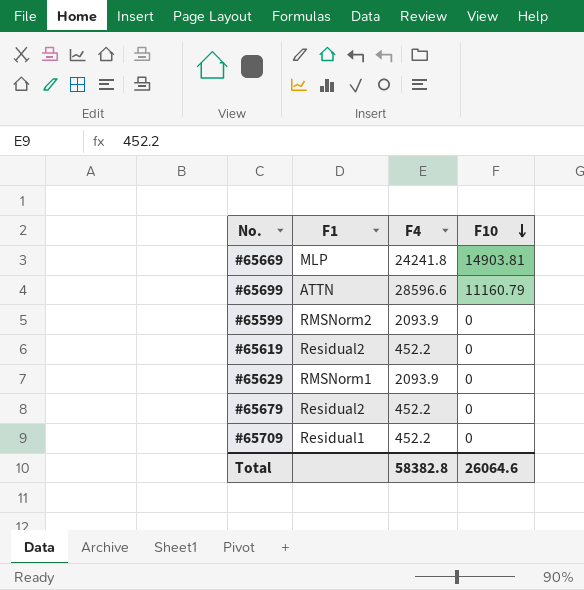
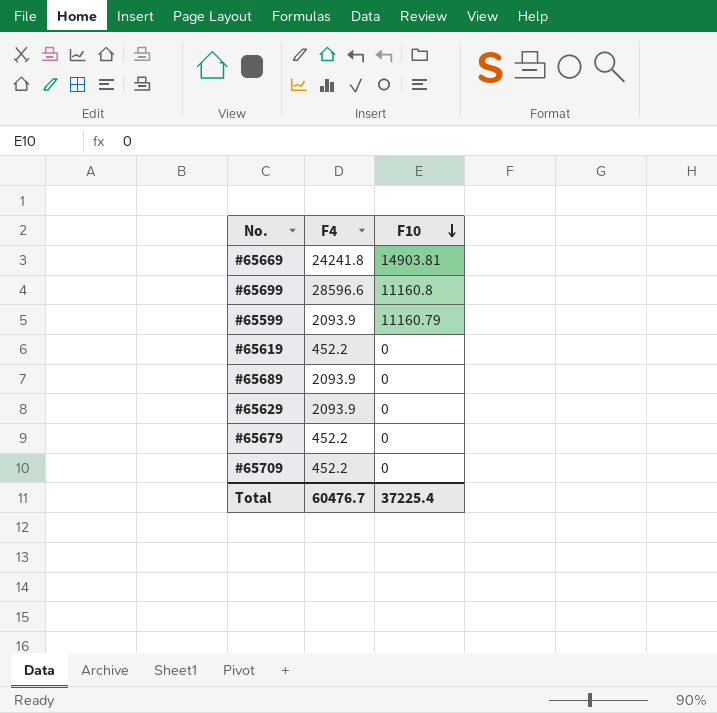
column F1 | position: 2 -> none
#65699 | F10: 11160.79 -> 11160.8
#65599 | F10: 0 -> 11160.79
row #65689: none -> 2093.9 | 0
Total | F4: 58382.8 -> 60476.7
Total | F10: 26064.6 -> 37225.4

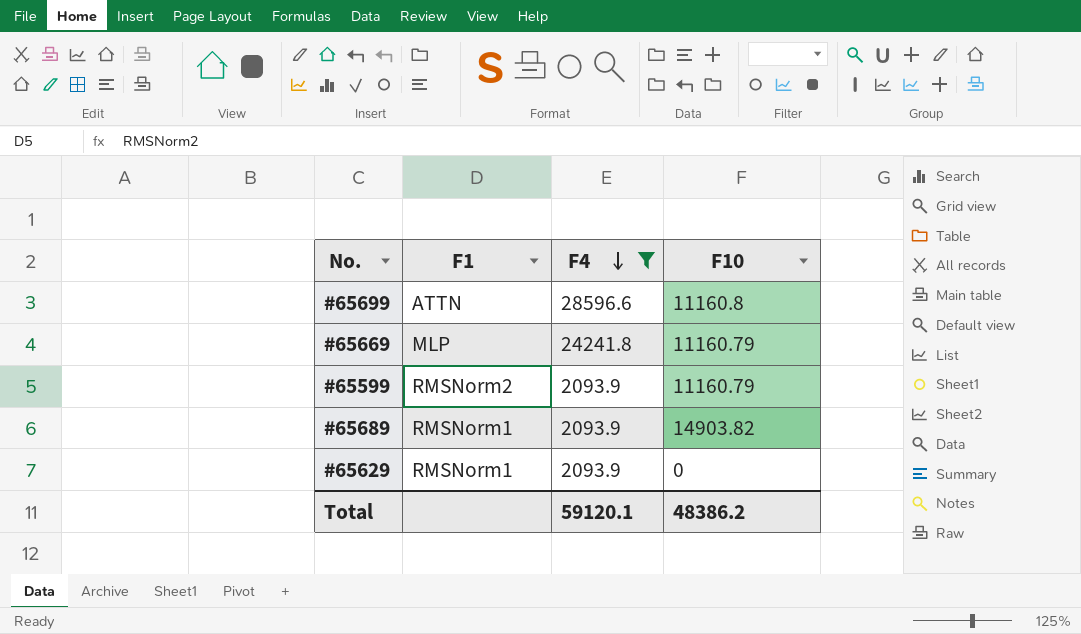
filter: none -> F4 != 452.2
row order: F10 descending -> F4 descending
column F1 | position: none -> 2
#65669 | F10: 14903.81 -> 11160.79
#65689 | F10: 0 -> 14903.82
Total | F4: 60476.7 -> 59120.1
Total | F10: 37225.4 -> 48386.2

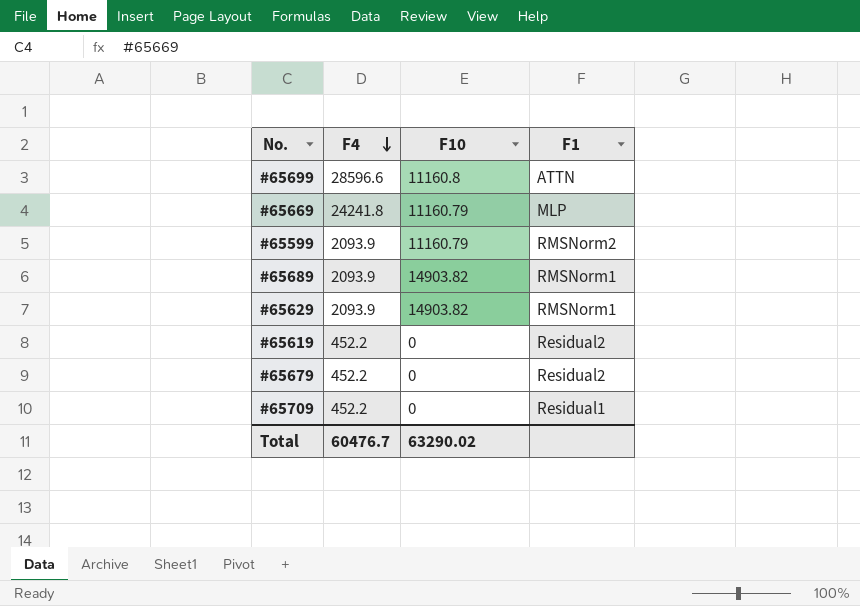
filter: F4 != 452.2 -> none
column F1 | position: 2 -> 4
#65629 | F10: 0 -> 14903.82
Total | F4: 59120.1 -> 60476.7
Total | F10: 48386.2 -> 63290.02

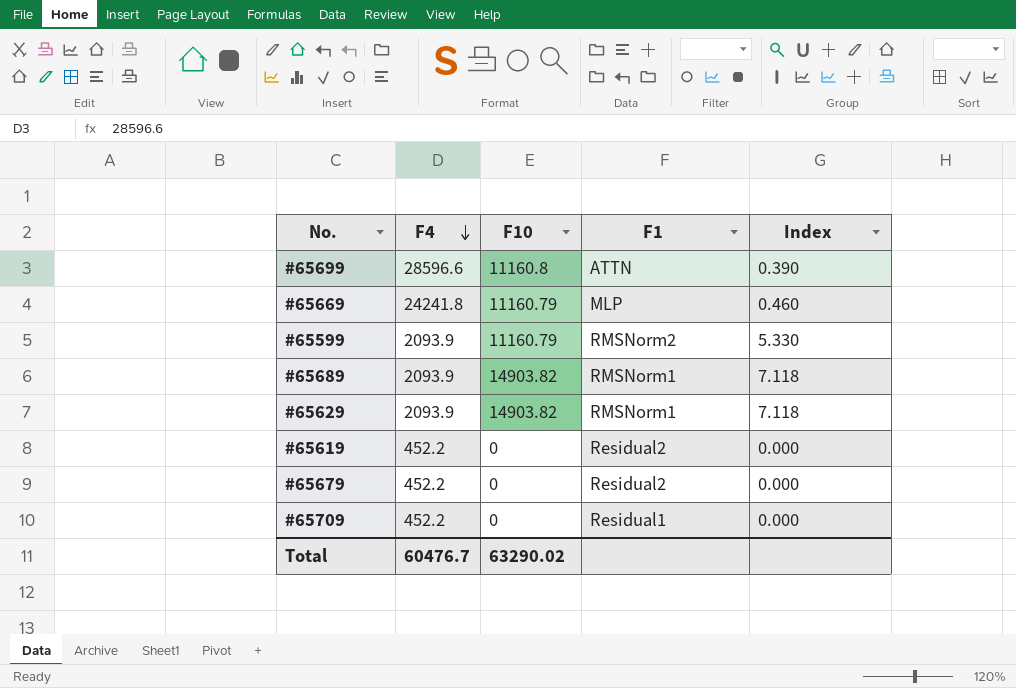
column Index | formula: none -> [F10] / [F4]

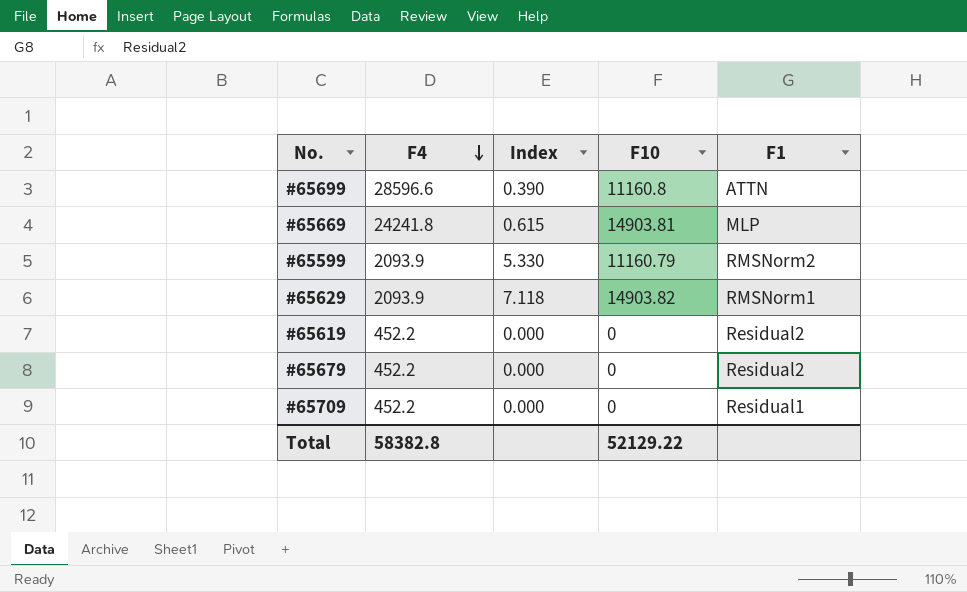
column Index | position: 5 -> 3
row #65689: 2093.9 | 14903.82 | RMSNorm1 | 7.118 -> none
#65669 | Index: 0.460 -> 0.615
#65669 | F10: 11160.79 -> 14903.81
Total | F4: 60476.7 -> 58382.8
Total | F10: 63290.02 -> 52129.22

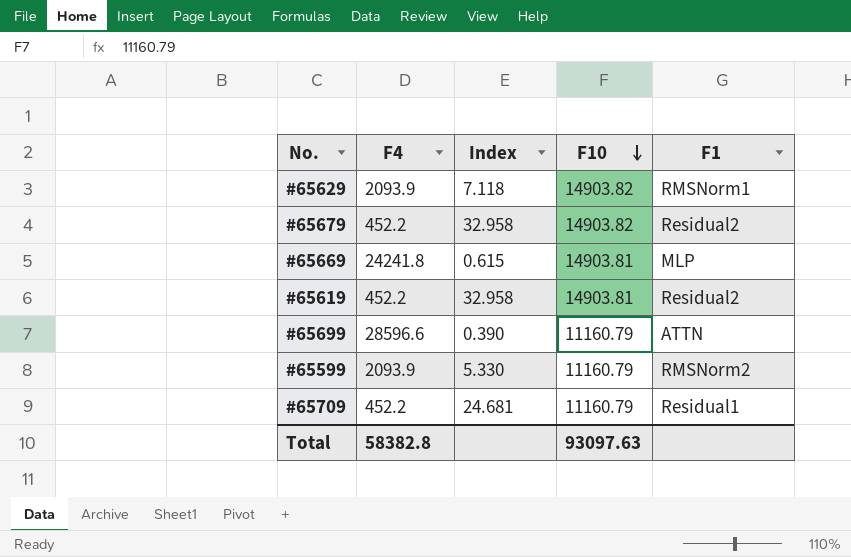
row order: F4 descending -> F10 descending
#65679 | Index: 0.000 -> 32.958
#65679 | F10: 0 -> 14903.82
#65619 | Index: 0.000 -> 32.958
#65619 | F10: 0 -> 14903.81
#65699 | F10: 11160.8 -> 11160.79
#65709 | Index: 0.000 -> 24.681
#65709 | F10: 0 -> 11160.79
Total | F10: 52129.22 -> 93097.63

